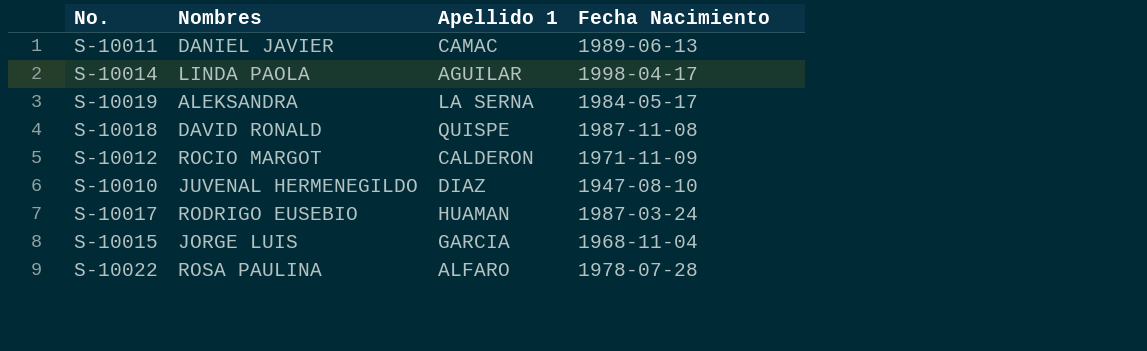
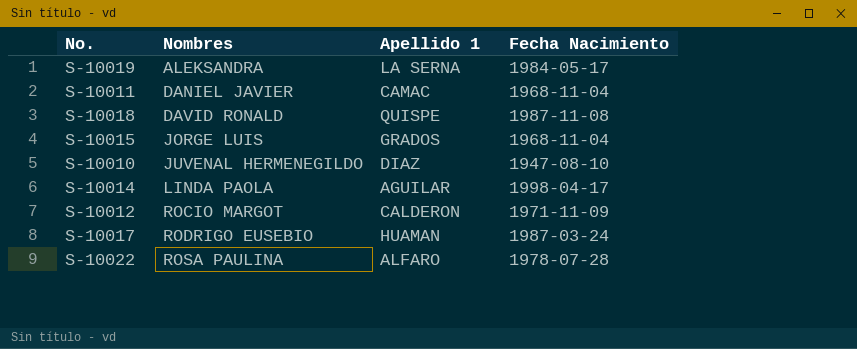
row order: none -> Nombres ascending
S-10011 | Fecha Nacimiento: 1989-06-13 -> 1968-11-04
S-10015 | Apellido 1: GARCIA -> GRADOS

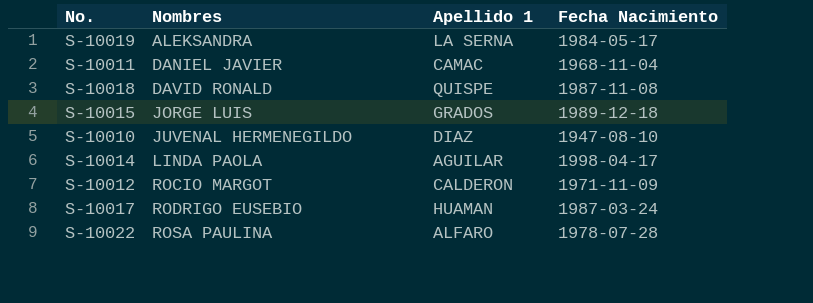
S-10015 | Fecha Nacimiento: 1968-11-04 -> 1989-12-18

